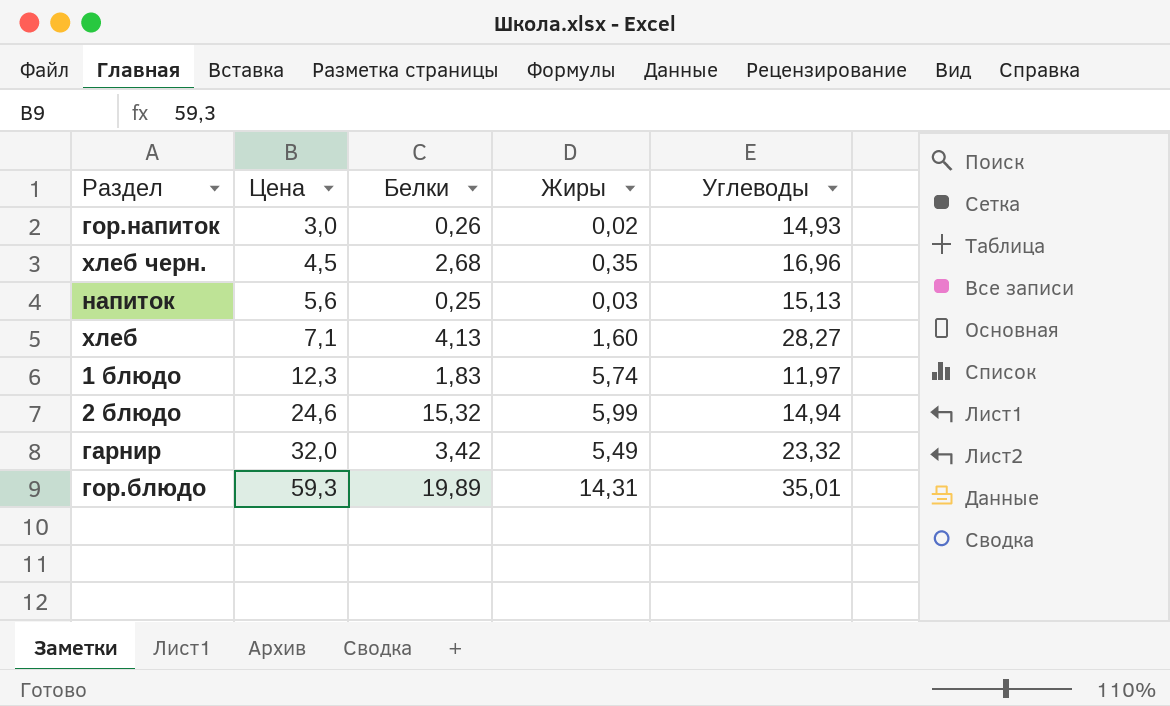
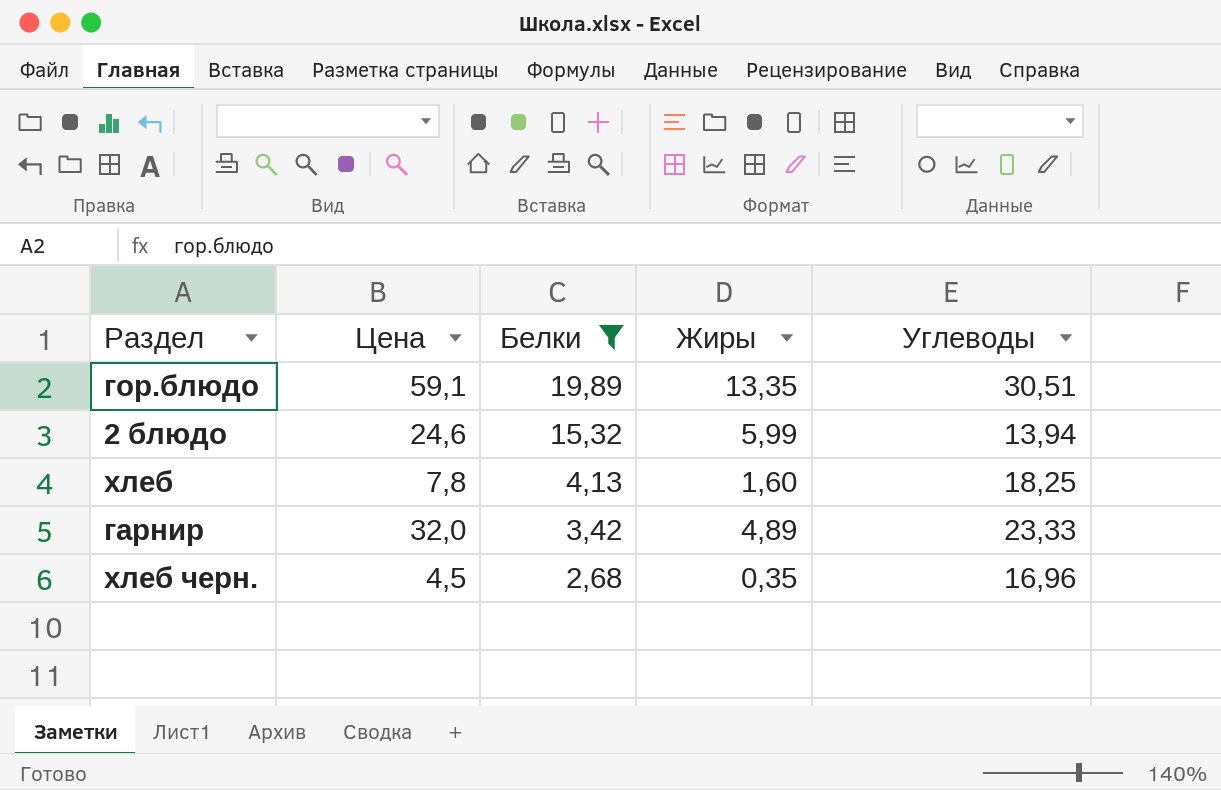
filter: none -> Белки >= 2,68
row order: Цена ascending -> Белки descending
гор.блюдо | Цена: 59,3 -> 59,1
гор.блюдо | Жиры: 14,31 -> 13,35
гор.блюдо | Углеводы: 35,01 -> 30,51
2 блюдо | Углеводы: 14,94 -> 13,94
хлеб | Цена: 7,1 -> 7,8
хлеб | Углеводы: 28,27 -> 18,25
гарнир | Жиры: 5,49 -> 4,89
гарнир | Углеводы: 23,32 -> 23,33

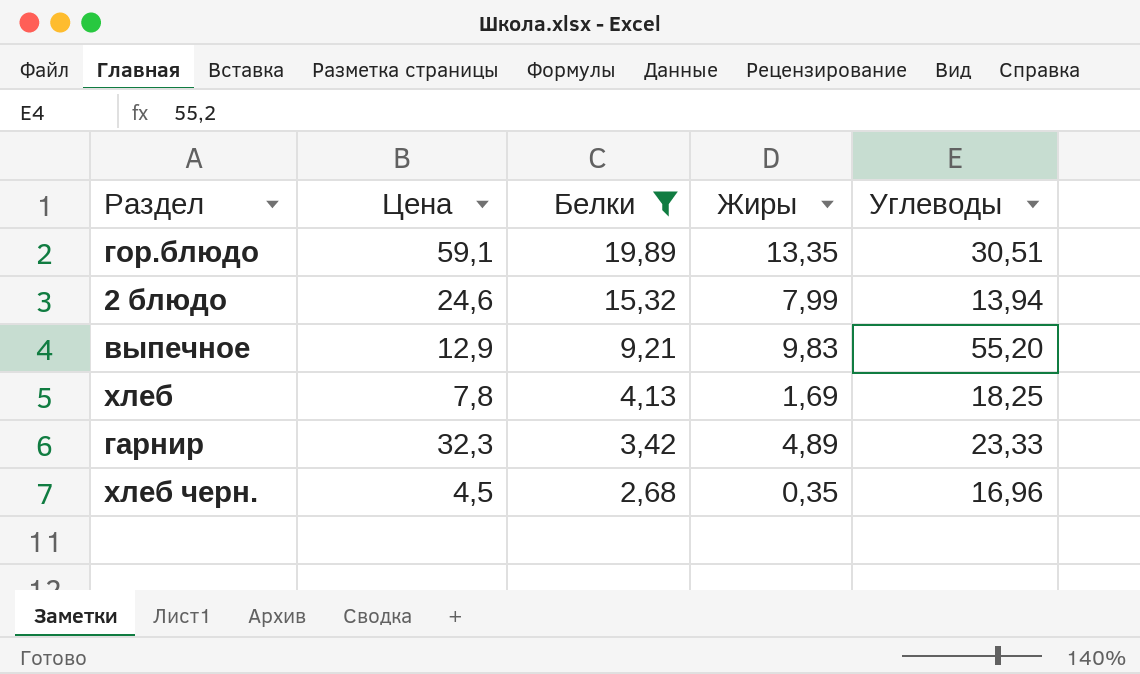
2 блюдо | Жиры: 5,99 -> 7,99
row выпечное: none -> 12,9 | 9,21 | 9,83 | 55,20
хлеб | Жиры: 1,60 -> 1,69
гарнир | Цена: 32,0 -> 32,3

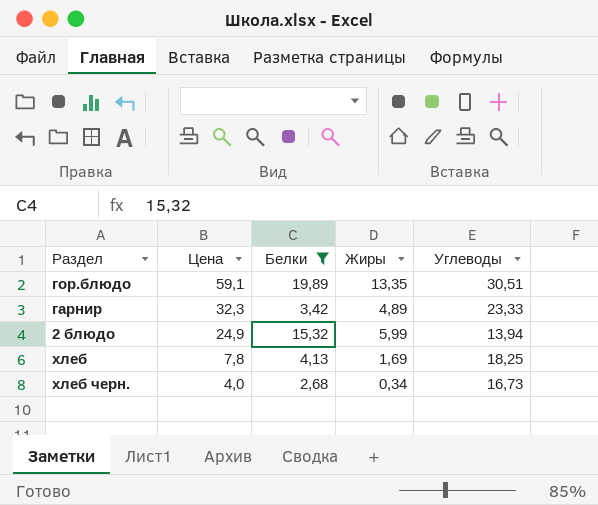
row order: Белки descending -> Цена descending
row выпечное: 12,9 | 9,21 | 9,83 | 55,20 -> none
2 блюдо | Цена: 24,6 -> 24,9
2 блюдо | Жиры: 7,99 -> 5,99
хлеб черн. | Цена: 4,5 -> 4,0
хлеб черн. | Жиры: 0,35 -> 0,34
хлеб черн. | Углеводы: 16,96 -> 16,73

